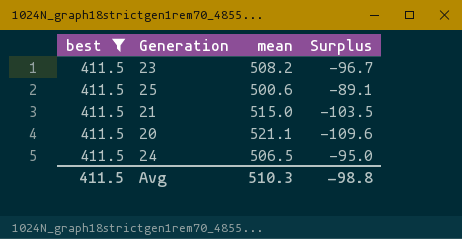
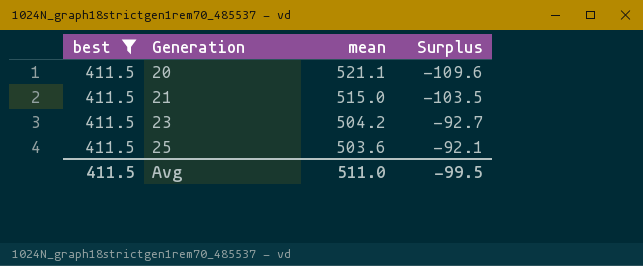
row order: none -> Generation ascending
row 24: 411.5 | 506.5 | -95.0 -> none
23 | mean: 508.2 -> 504.2
23 | Surplus: -96.7 -> -92.7
25 | mean: 500.6 -> 503.6
25 | Surplus: -89.1 -> -92.1
Avg | mean: 510.3 -> 511.0
Avg | Surplus: -98.8 -> -99.5

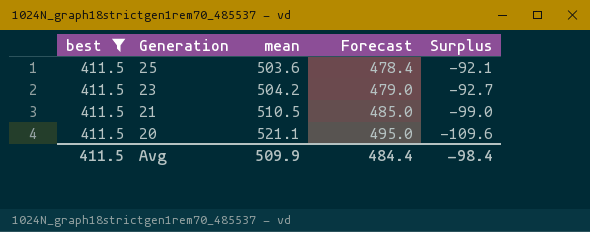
row order: Generation ascending -> Generation descending
column Forecast | formula: none -> [mean] * 0.95
21 | mean: 515.0 -> 510.5
21 | Surplus: -103.5 -> -99.0
Avg | mean: 511.0 -> 509.9
Avg | Surplus: -99.5 -> -98.4

